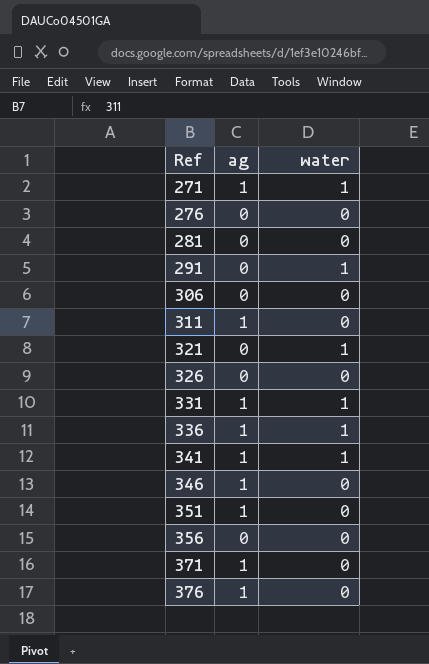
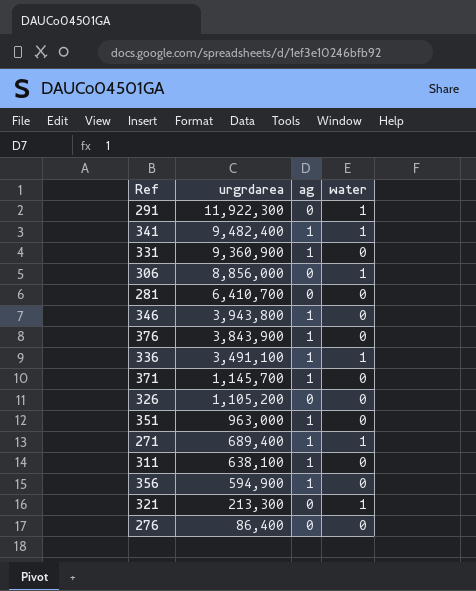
row order: Ref ascending -> urgrdarea descending
column urgrdarea | position: none -> 2
331 | water: 1 -> 0
306 | water: 0 -> 1
356 | ag: 0 -> 1

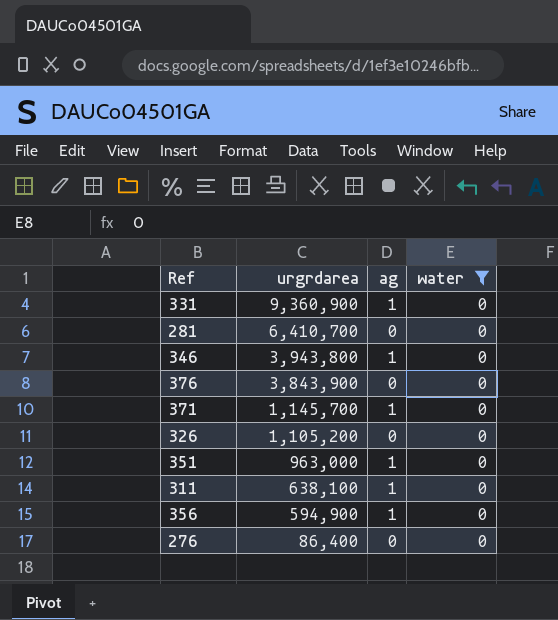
filter: none -> water = 0
376 | ag: 1 -> 0

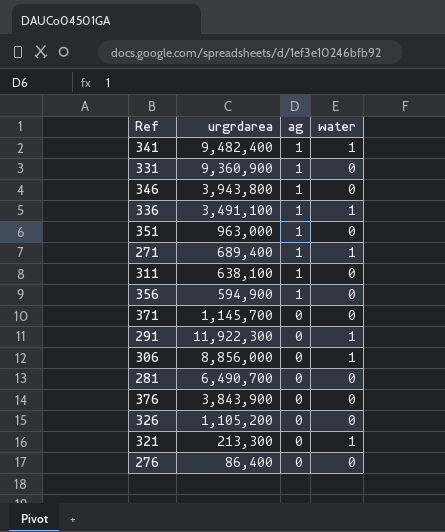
filter: water = 0 -> none
row order: urgrdarea descending -> ag descending
371 | ag: 1 -> 0
281 | urgrdarea: 6,410,700 -> 6,490,700

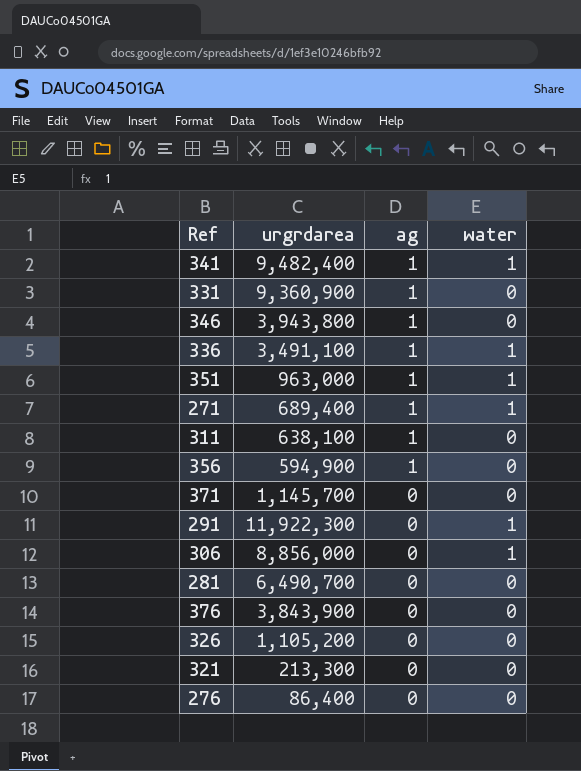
351 | water: 0 -> 1
321 | water: 1 -> 0

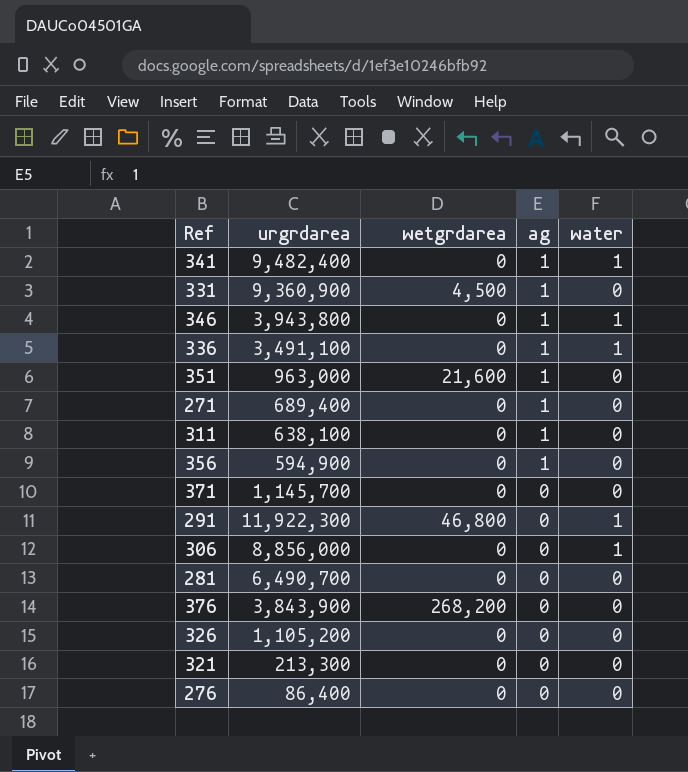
column wetgrdarea | position: none -> 3
346 | water: 0 -> 1
351 | water: 1 -> 0
271 | water: 1 -> 0

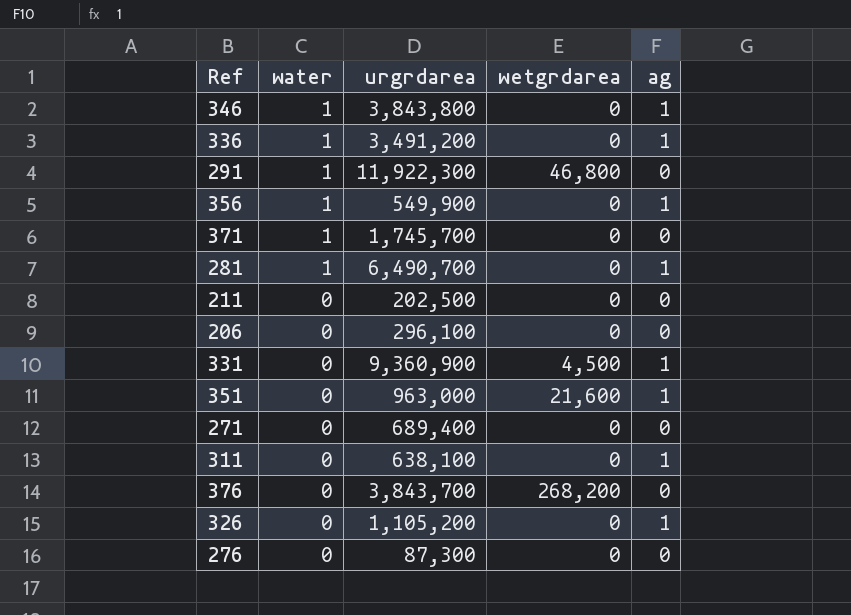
row order: ag descending -> water descending
column water | position: 5 -> 2
row 341: 9,482,400 | 0 | 1 | 1 -> none
row 306: 8,856,000 | 0 | 0 | 1 -> none
row 321: 213,300 | 0 | 0 | 0 -> none
346 | urgrdarea: 3,943,800 -> 3,843,800
336 | urgrdarea: 3,491,100 -> 3,491,200
356 | water: 0 -> 1
356 | urgrdarea: 594,900 -> 549,900
371 | water: 0 -> 1
371 | urgrdarea: 1,145,700 -> 1,745,700
281 | water: 0 -> 1
281 | ag: 0 -> 1
row 211: none -> 0 | 202,500 | 0 | 0
row 206: none -> 0 | 296,100 | 0 | 0
271 | ag: 1 -> 0
376 | urgrdarea: 3,843,900 -> 3,843,700
326 | ag: 0 -> 1
276 | urgrdarea: 86,400 -> 87,300

